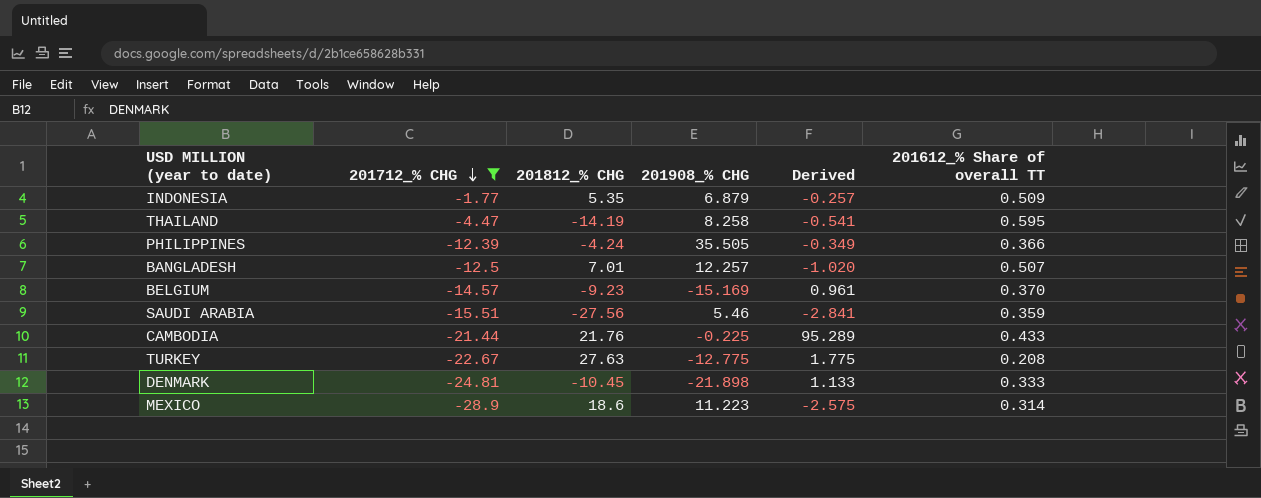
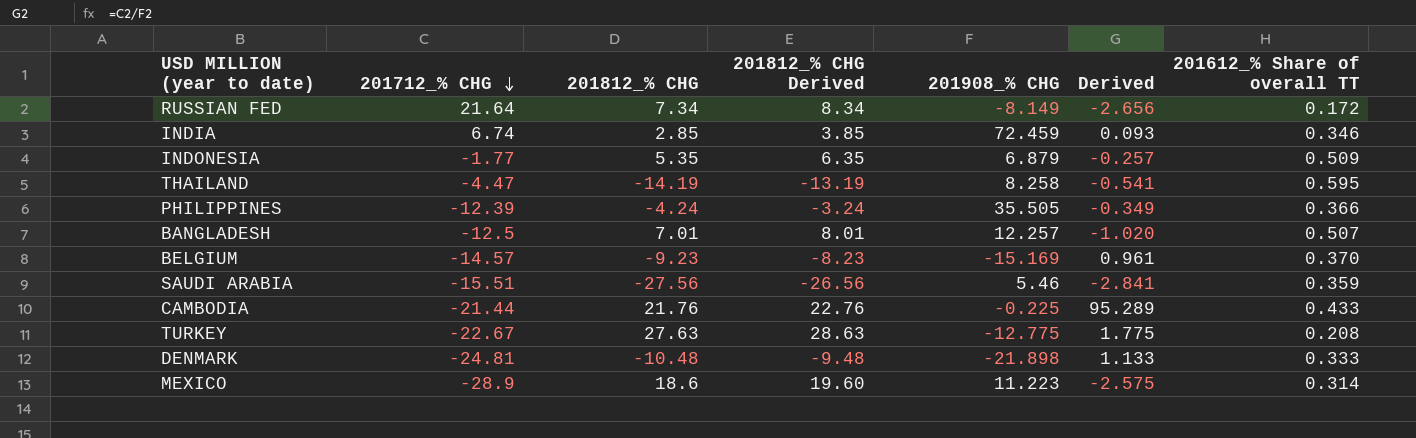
filter: 201712_% CHG <= -1.77 -> none
column 201812_% CHG Derived | formula: none -> [201812_% CHG] + 1
DENMARK | 201812_% CHG: -10.45 -> -10.48

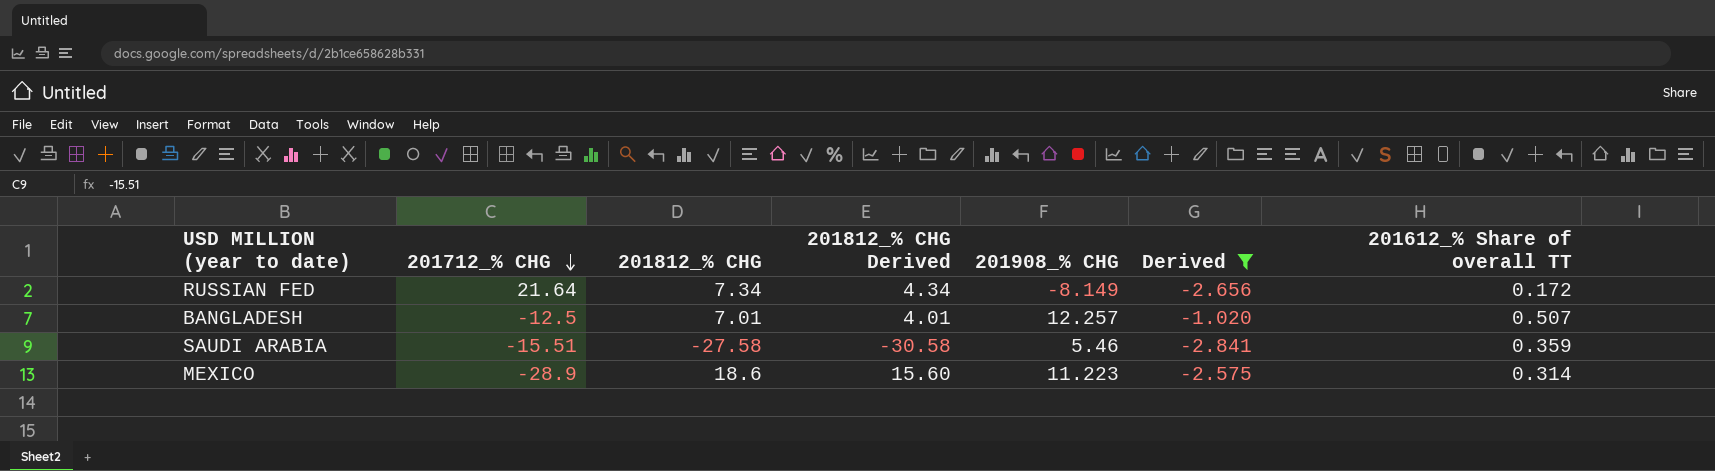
filter: none -> Derived <= -1.020
column 201812_% CHG Derived | formula: [201812_% CHG] + 1 -> [201812_% CHG] - 3
SAUDI ARABIA | 201812_% CHG: -27.56 -> -27.58

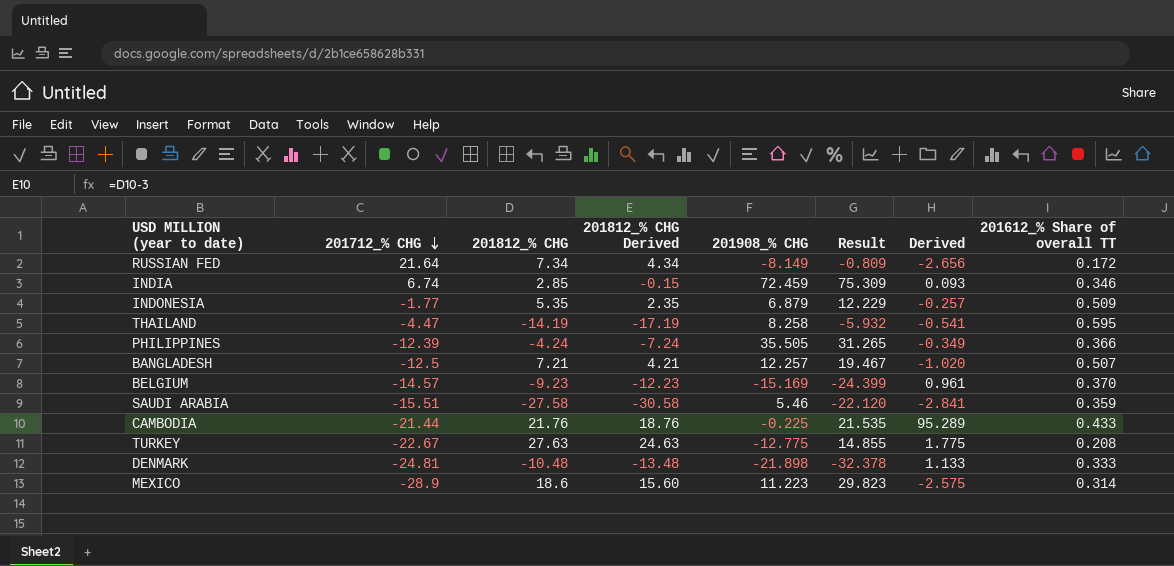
filter: Derived <= -1.020 -> none
column Result | formula: none -> [201812_% CHG] + [201908_% CHG]
BANGLADESH | 201812_% CHG: 7.01 -> 7.21
BANGLADESH | 201812_% CHG Derived: 4.01 -> 4.21

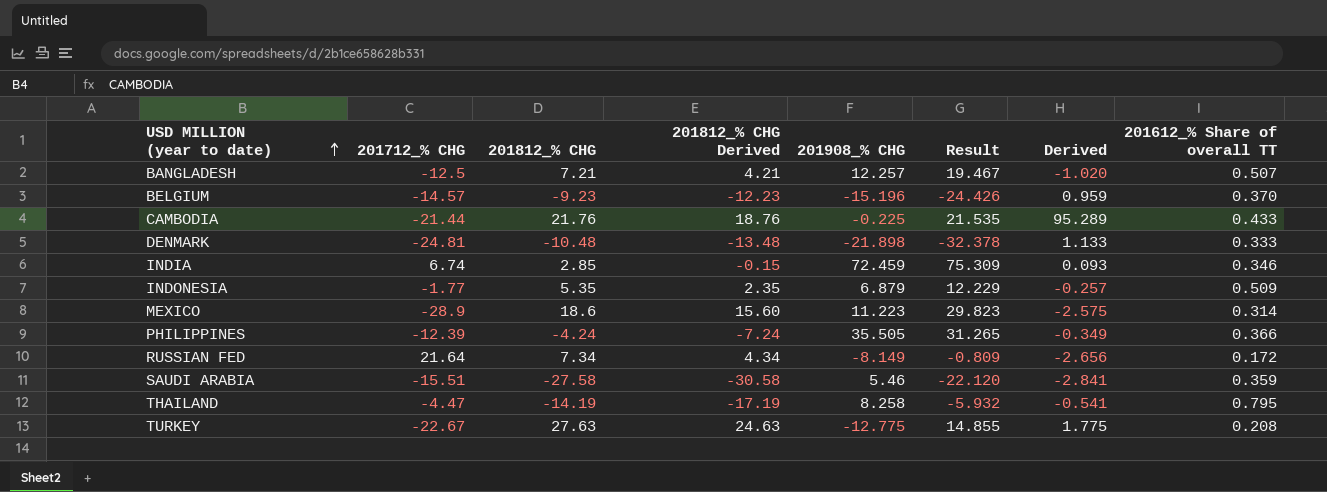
row order: 201712_% CHG descending -> USD MILLION (year to date) ascending
BELGIUM | 201908_% CHG: -15.169 -> -15.196
BELGIUM | Result: -24.399 -> -24.426
BELGIUM | Derived: 0.961 -> 0.959
THAILAND | 201612_% Share of overall TT: 0.595 -> 0.795

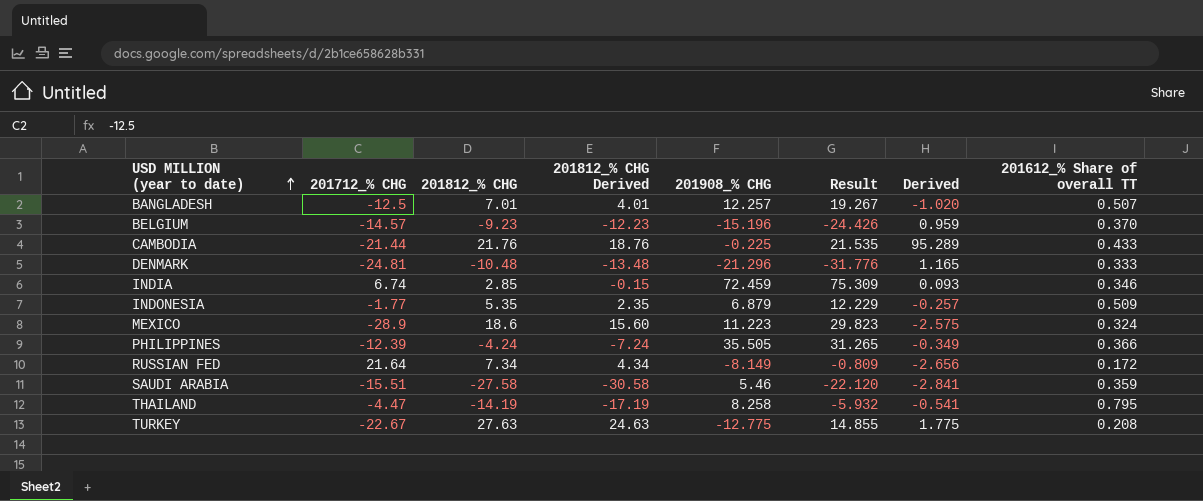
BANGLADESH | 201812_% CHG: 7.21 -> 7.01
BANGLADESH | 201812_% CHG Derived: 4.21 -> 4.01
BANGLADESH | Result: 19.467 -> 19.267
DENMARK | 201908_% CHG: -21.898 -> -21.296
DENMARK | Result: -32.378 -> -31.776
DENMARK | Derived: 1.133 -> 1.165
MEXICO | 201612_% Share of overall TT: 0.314 -> 0.324

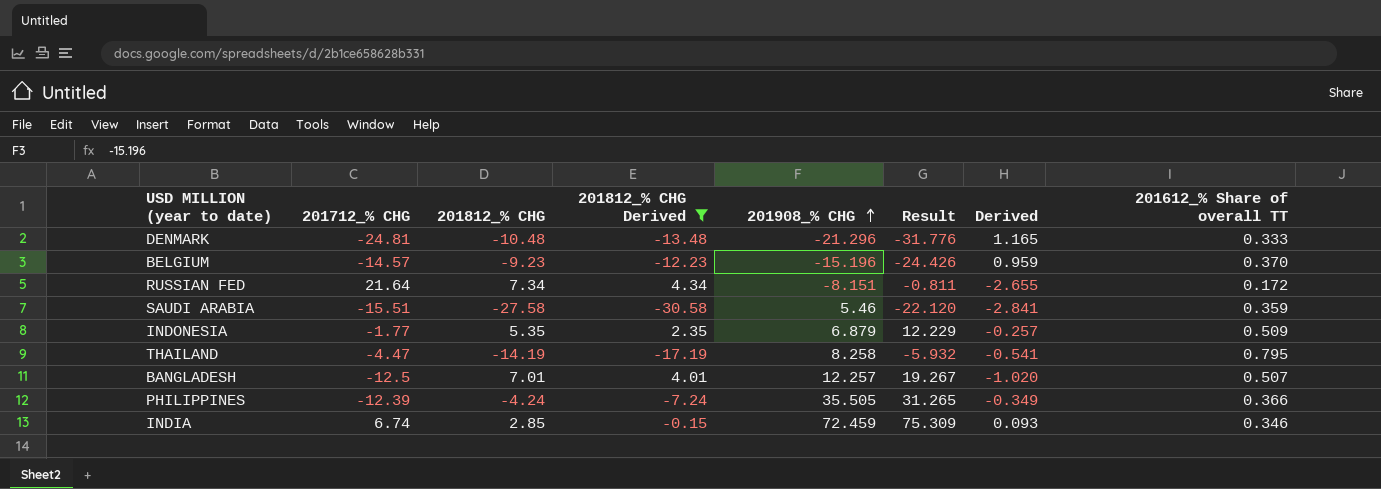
filter: none -> 201812_% CHG Derived <= 4.34
row order: USD MILLION (year to date) ascending -> 201908_% CHG ascending
RUSSIAN FED | 201908_% CHG: -8.149 -> -8.151
RUSSIAN FED | Result: -0.809 -> -0.811
RUSSIAN FED | Derived: -2.656 -> -2.655

